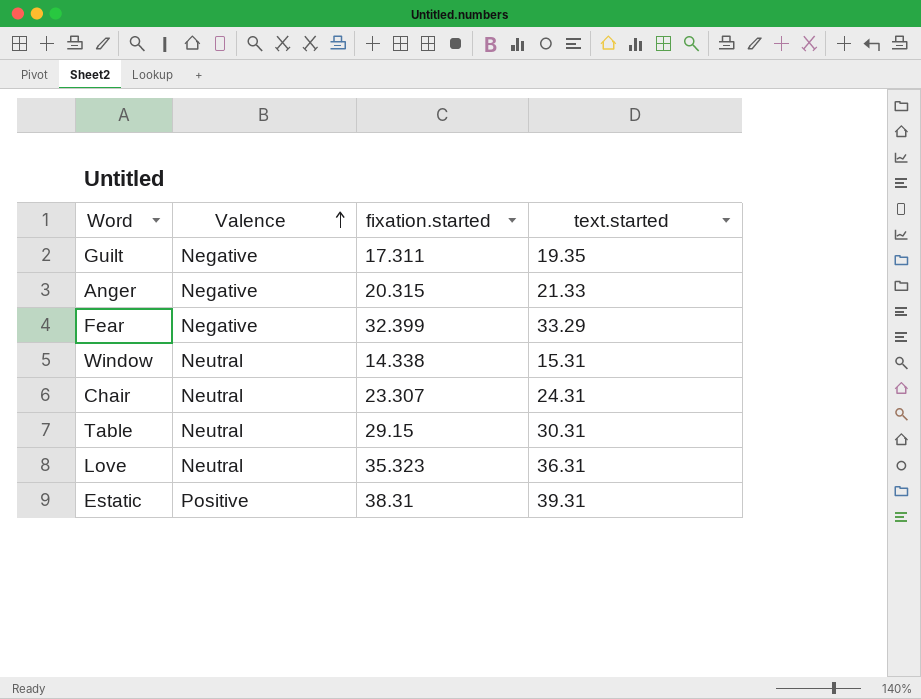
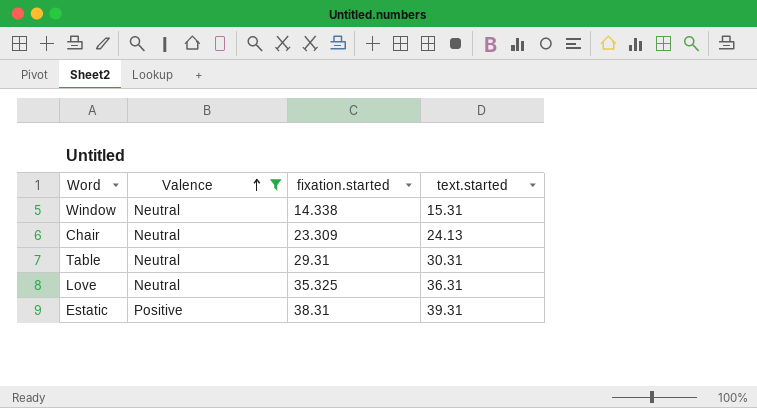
filter: none -> Valence != Negative
Chair | fixation.started: 23.307 -> 23.309
Chair | text.started: 24.31 -> 24.13
Table | fixation.started: 29.15 -> 29.31
Love | fixation.started: 35.323 -> 35.325

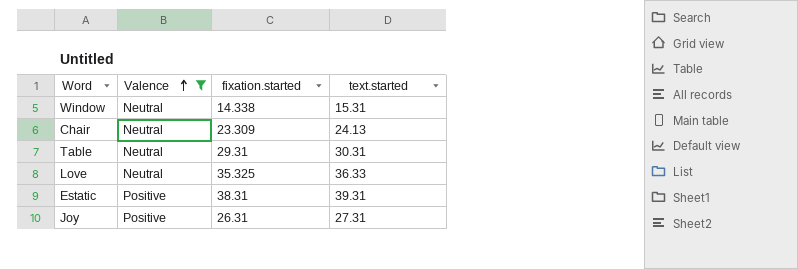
Love | text.started: 36.31 -> 36.33
row Joy: none -> Positive | 26.31 | 27.31

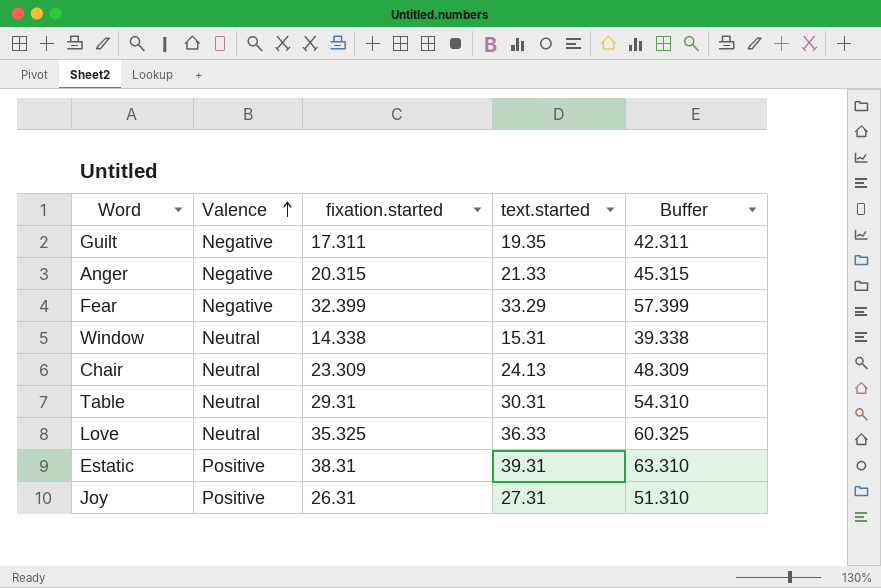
filter: Valence != Negative -> none
column Buffer | formula: none -> [fixation.started] + 25

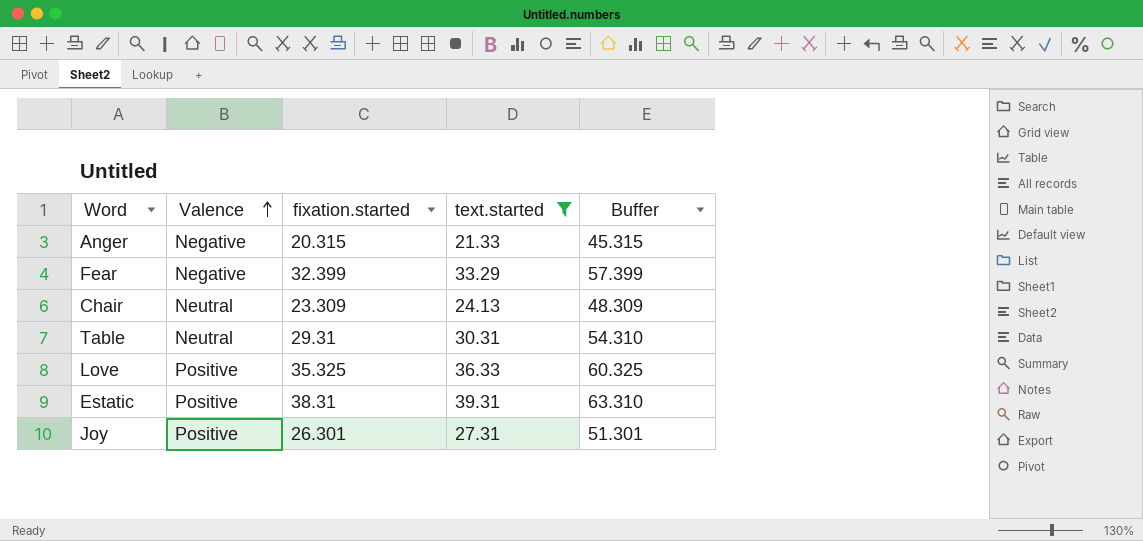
filter: none -> text.started >= 21.33
Love | Valence: Neutral -> Positive
Joy | fixation.started: 26.31 -> 26.301
Joy | Buffer: 51.310 -> 51.301

